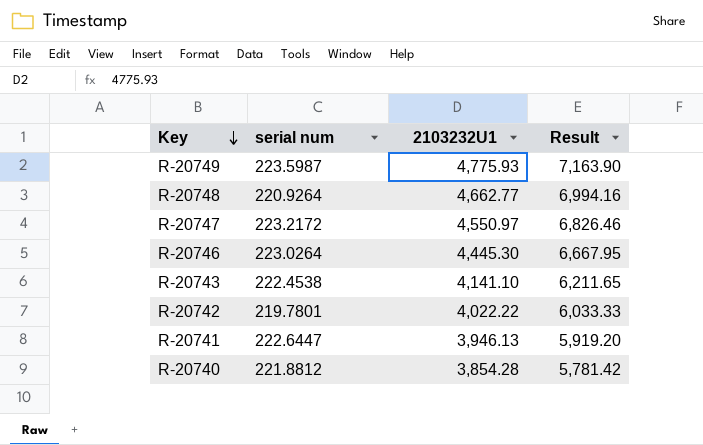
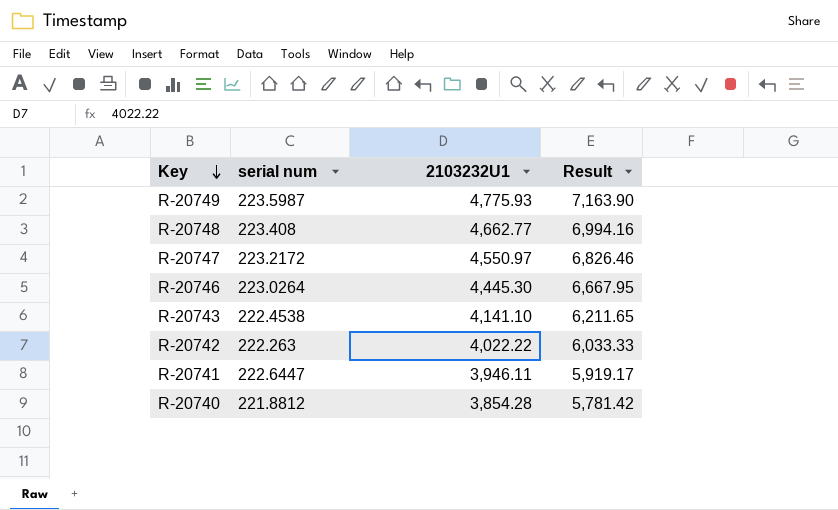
R-20748 | serial num: 220.9264 -> 223.408
R-20742 | serial num: 219.7801 -> 222.263
R-20741 | 2103232U1: 3,946.13 -> 3,946.11
R-20741 | Result: 5,919.20 -> 5,919.17

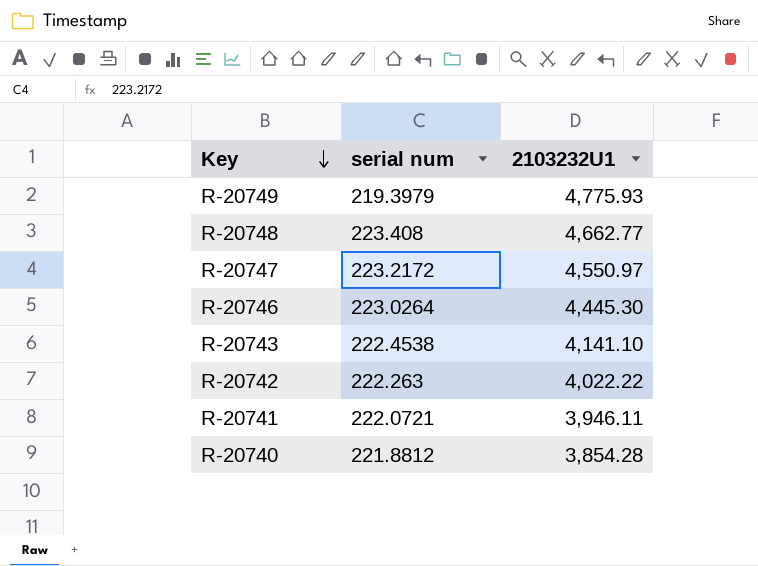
column Result | formula: [2103232U1] * 1.5 -> none
R-20749 | serial num: 223.5987 -> 219.3979
R-20741 | serial num: 222.6447 -> 222.0721

